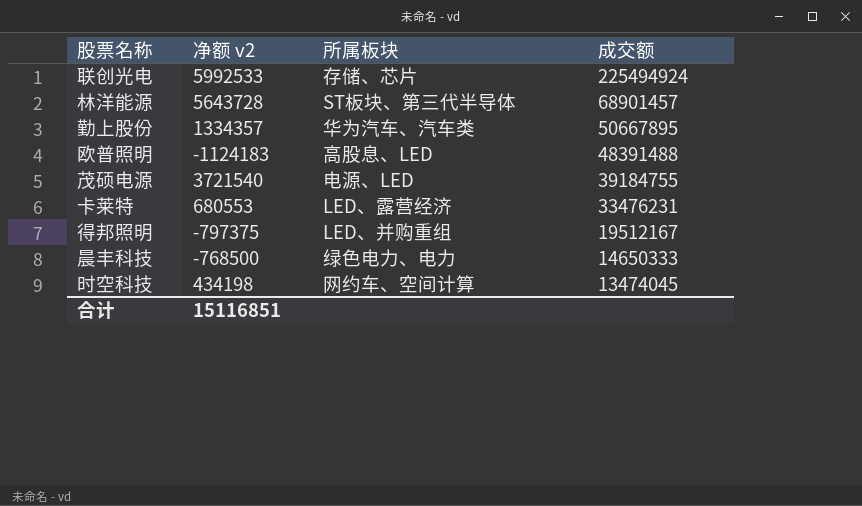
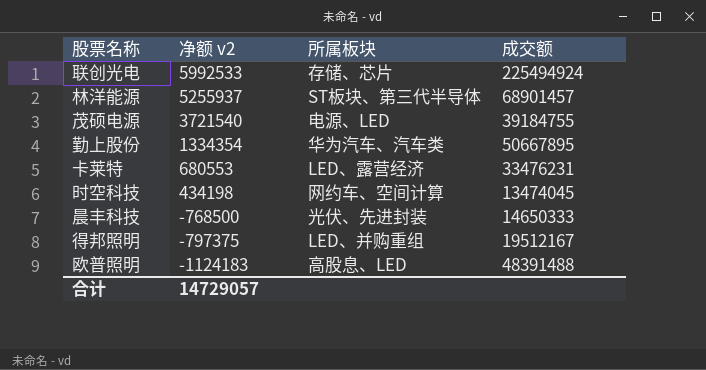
row order: 成交额 descending -> 净额 v2 descending
林洋能源 | 净额 v2: 5643728 -> 5255937
勤上股份 | 净额 v2: 1334357 -> 1334354
晨丰科技 | 所属板块: 绿色电力、电力 -> 光伏、先进封装
合计 | 净额 v2: 15116851 -> 14729057

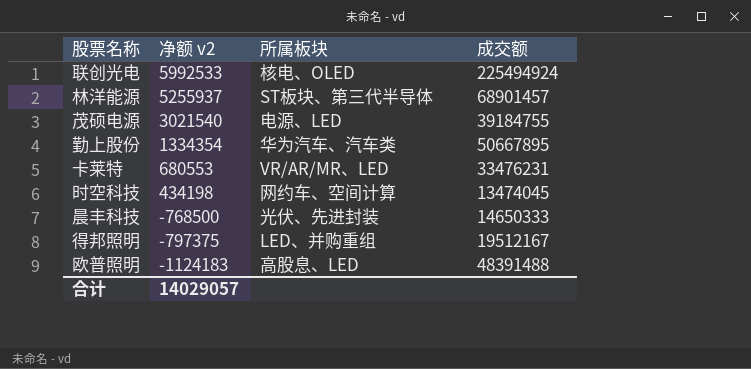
联创光电 | 所属板块: 存储、芯片 -> 核电、OLED
茂硕电源 | 净额 v2: 3721540 -> 3021540
卡莱特 | 所属板块: LED、露营经济 -> VR/AR/MR、LED
合计 | 净额 v2: 14729057 -> 14029057

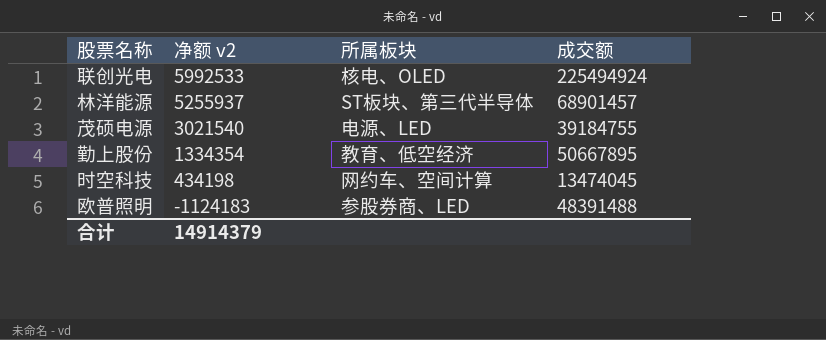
row 卡莱特: 680553 | VR/AR/MR、LED | 33476231 -> none
row 晨丰科技: -768500 | 光伏、先进封装 | 14650333 -> none
row 得邦照明: -797375 | LED、并购重组 | 19512167 -> none
勤上股份 | 所属板块: 华为汽车、汽车类 -> 教育、低空经济
欧普照明 | 所属板块: 高股息、LED -> 参股券商、LED
合计 | 净额 v2: 14029057 -> 14914379

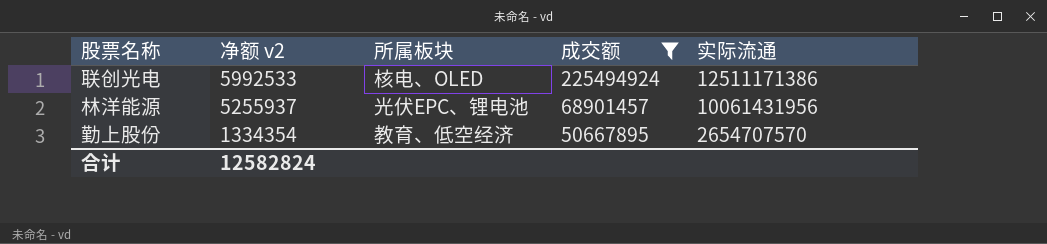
filter: none -> 成交额 >= 50667895
column 实际流通 | position: none -> 5
林洋能源 | 所属板块: ST板块、第三代半导体 -> 光伏EPC、锂电池
合计 | 净额 v2: 14914379 -> 12582824

